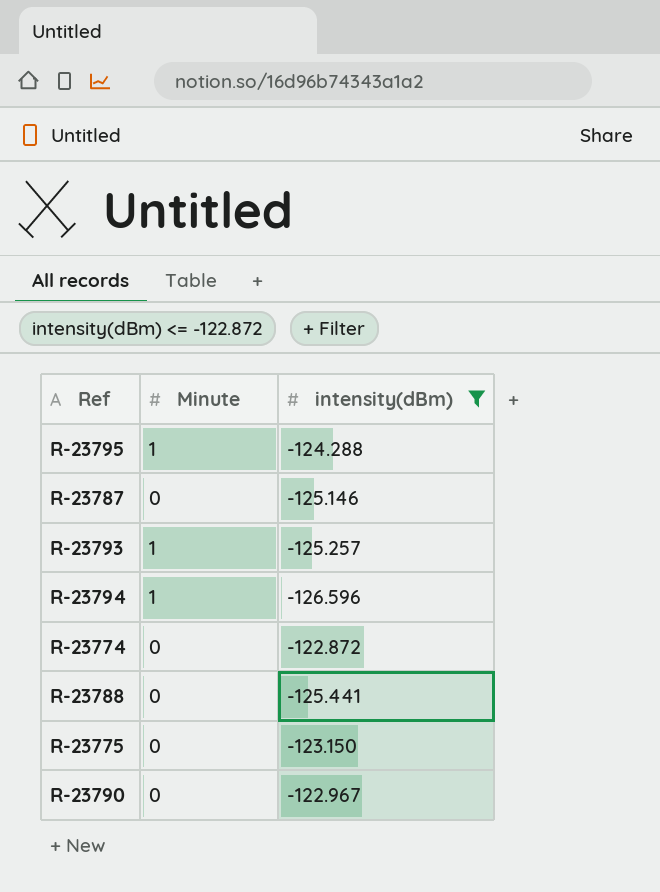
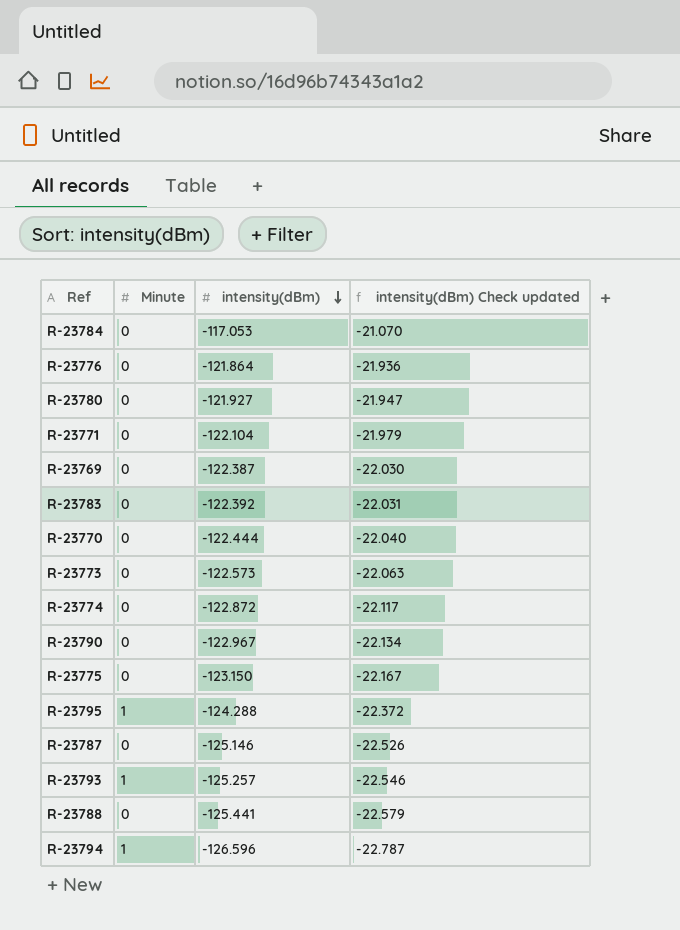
filter: intensity(dBm) <= -122.872 -> none
row order: none -> intensity(dBm) descending
column intensity(dBm) Check updated | formula: none -> [intensity(dBm)] * 0.18

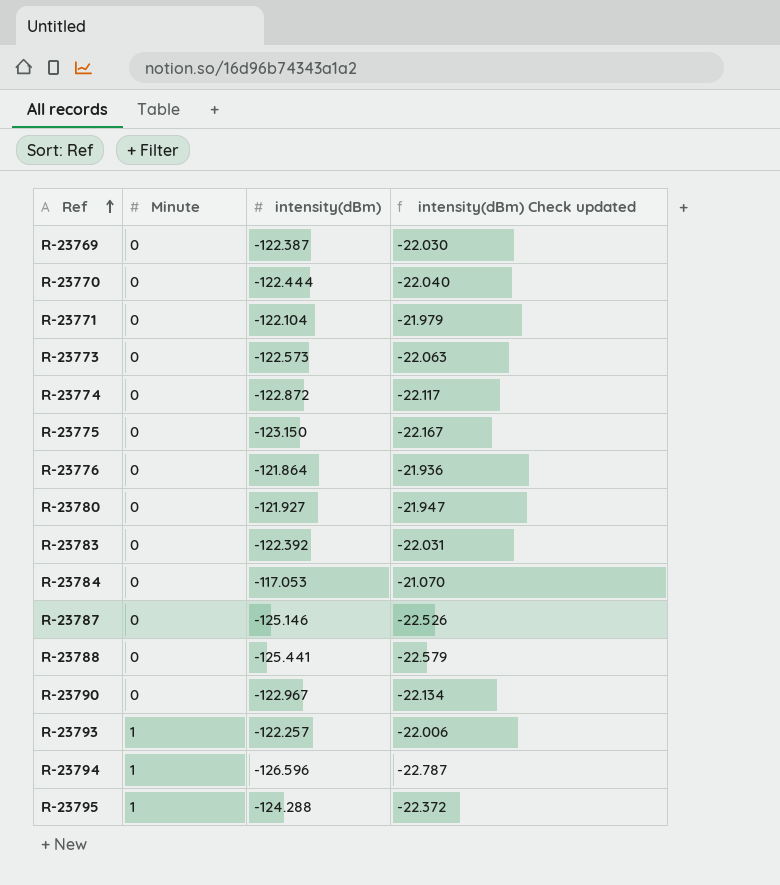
row order: intensity(dBm) descending -> Ref ascending
R-23793 | intensity(dBm): -125.257 -> -122.257
R-23793 | intensity(dBm) Check updated: -22.546 -> -22.006

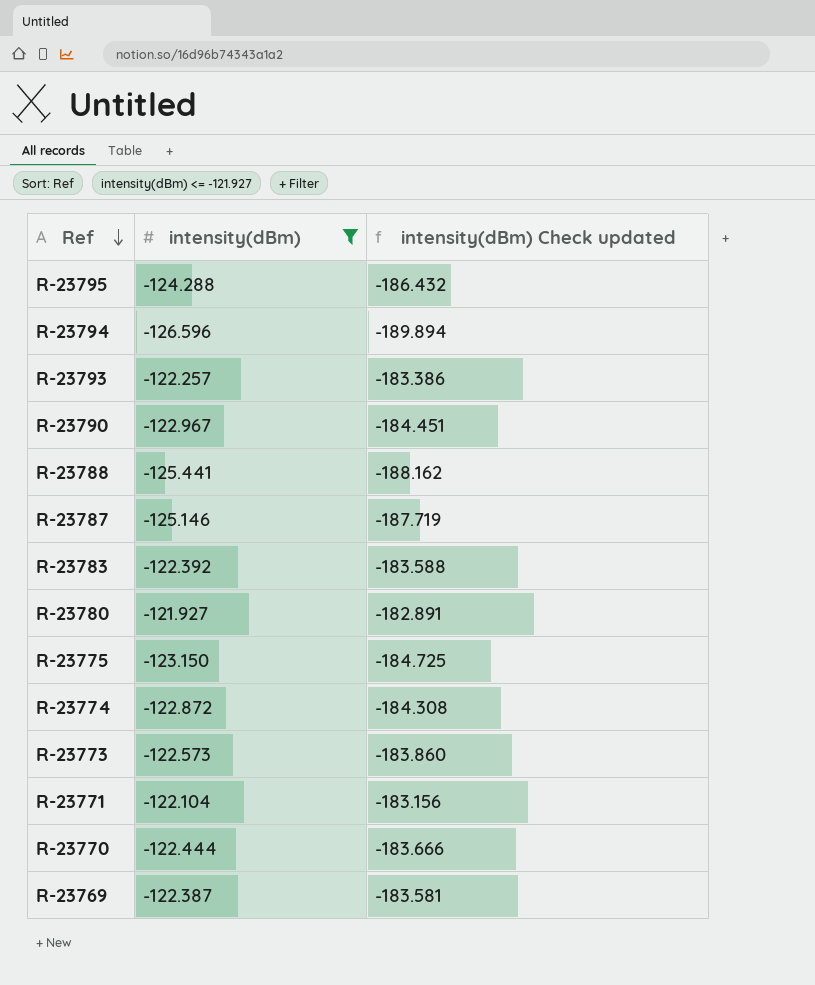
filter: none -> intensity(dBm) <= -121.927
row order: Ref ascending -> Ref descending
column Minute | position: 2 -> none
column intensity(dBm) Check updated | formula: [intensity(dBm)] * 0.18 -> [intensity(dBm)] * 1.5

